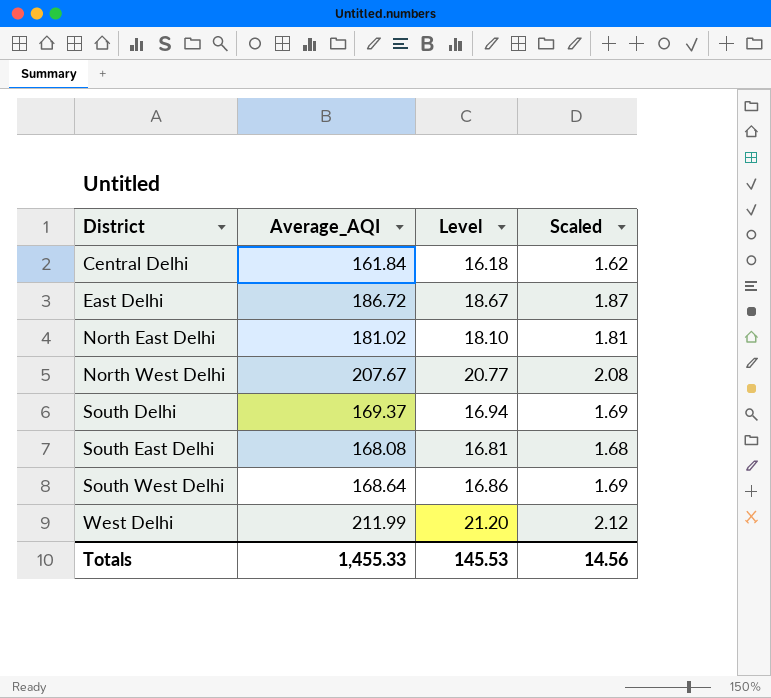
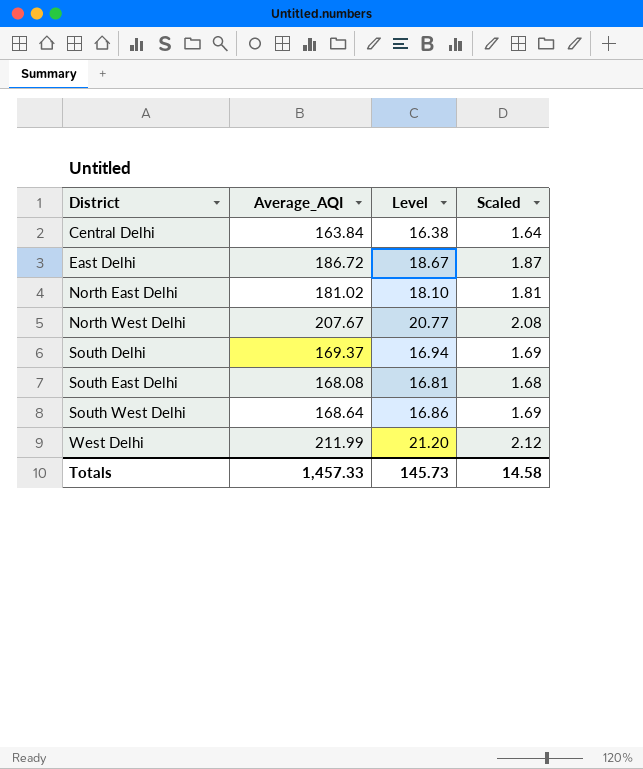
Central Delhi | Average_AQI: 161.84 -> 163.84
Central Delhi | Level: 16.18 -> 16.38
Central Delhi | Scaled: 1.62 -> 1.64
Totals | Average_AQI: 1,455.33 -> 1,457.33
Totals | Level: 145.53 -> 145.73
Totals | Scaled: 14.56 -> 14.58

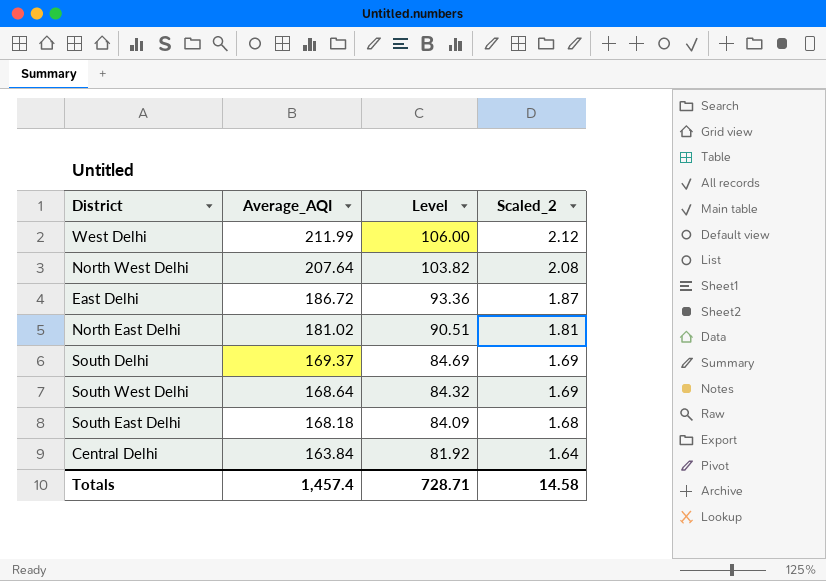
row order: District ascending -> Average_AQI descending
column Level | formula: [Average_AQI] * 0.1 -> [Average_AQI] * 0.5
column name: Scaled -> Scaled_2
North West Delhi | Average_AQI: 207.67 -> 207.64
South East Delhi | Average_AQI: 168.08 -> 168.18
Totals | Average_AQI: 1,457.33 -> 1,457.4
Totals | Level: 145.73 -> 728.71

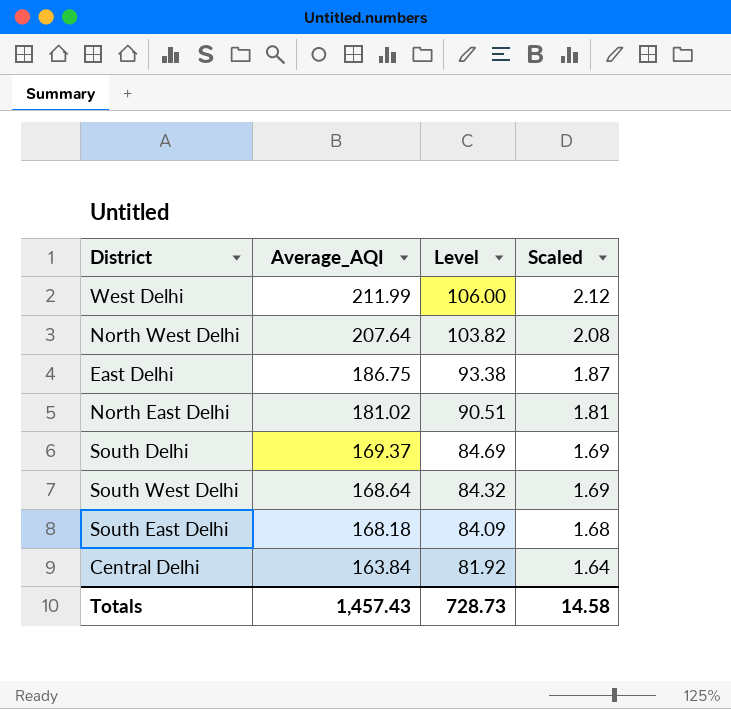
column name: Scaled_2 -> Scaled
East Delhi | Average_AQI: 186.72 -> 186.75
East Delhi | Level: 93.36 -> 93.38
Totals | Average_AQI: 1,457.4 -> 1,457.43
Totals | Level: 728.71 -> 728.73

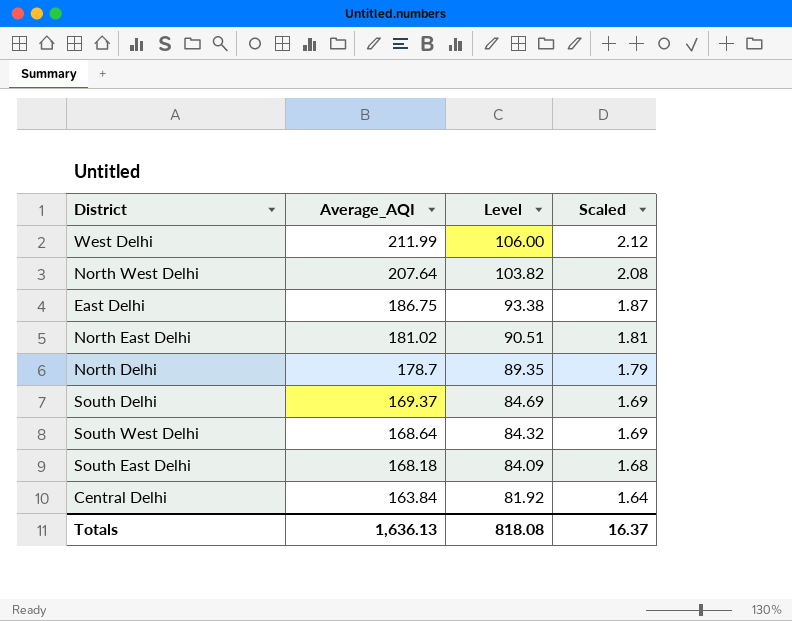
row North Delhi: none -> 178.7 | 89.35 | 1.79
Totals | Average_AQI: 1,457.43 -> 1,636.13
Totals | Level: 728.73 -> 818.08
Totals | Scaled: 14.58 -> 16.37

